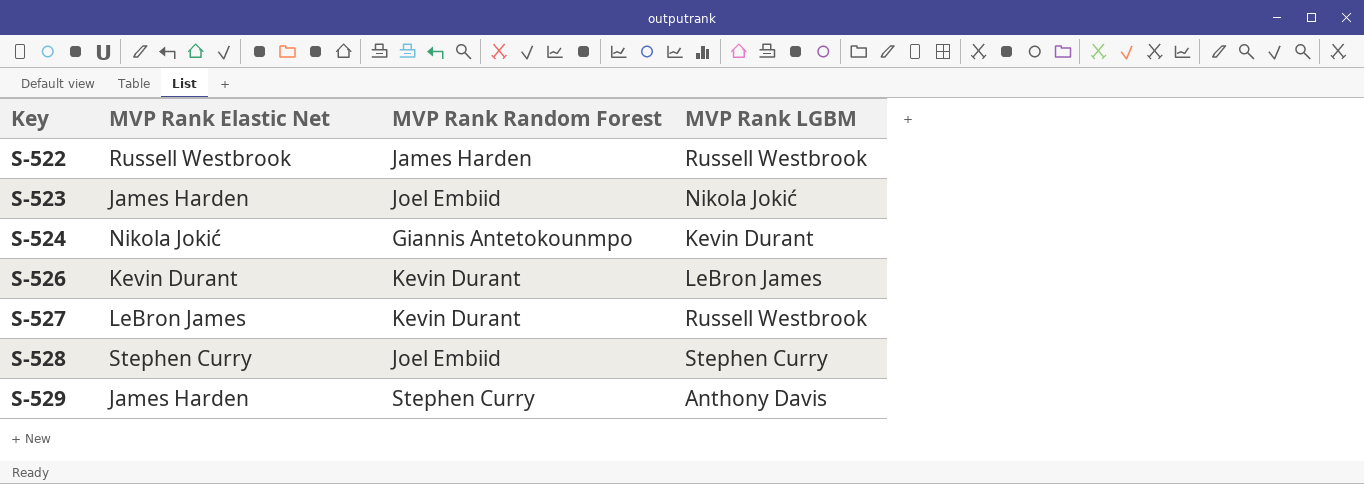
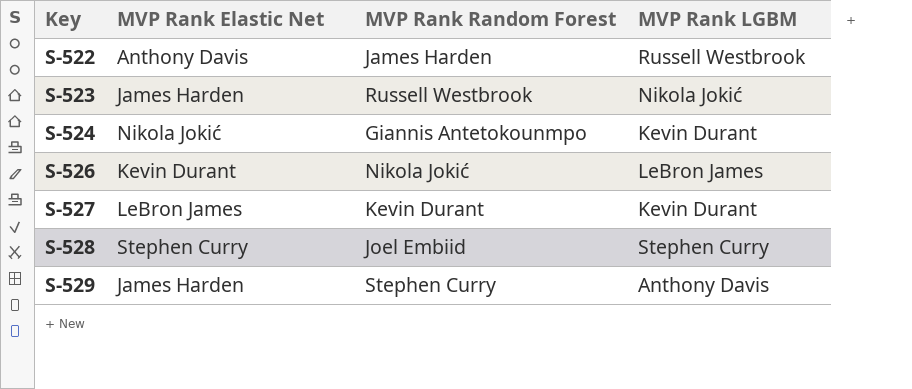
S-522 | MVP Rank Elastic Net: Russell Westbrook -> Anthony Davis
S-523 | MVP Rank Random Forest: Joel Embiid -> Russell Westbrook
S-526 | MVP Rank Random Forest: Kevin Durant -> Nikola Jokić
S-527 | MVP Rank LGBM: Russell Westbrook -> Kevin Durant

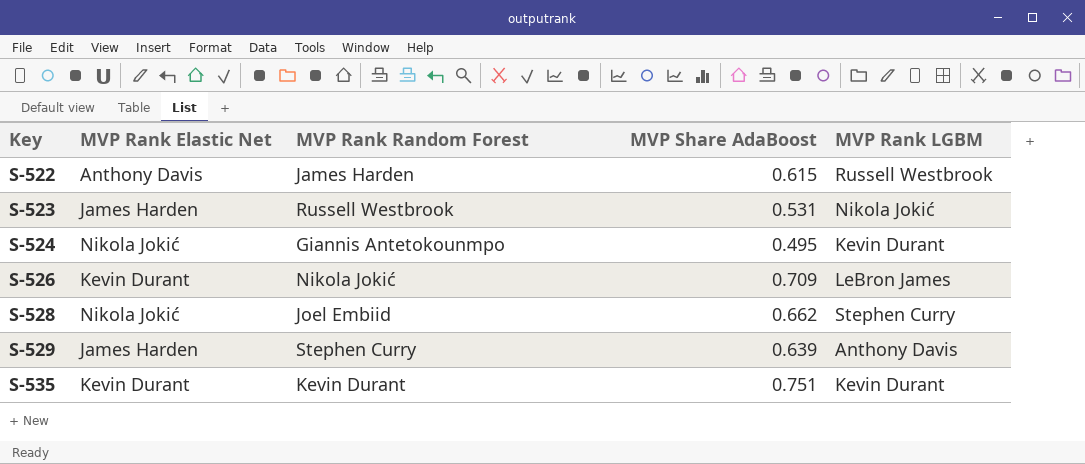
column MVP Share AdaBoost | position: none -> 4
row S-527: LeBron James | Kevin Durant | Kevin Durant -> none
S-528 | MVP Rank Elastic Net: Stephen Curry -> Nikola Jokić
row S-535: none -> Kevin Durant | Kevin Durant | 0.751 | Kevin Durant

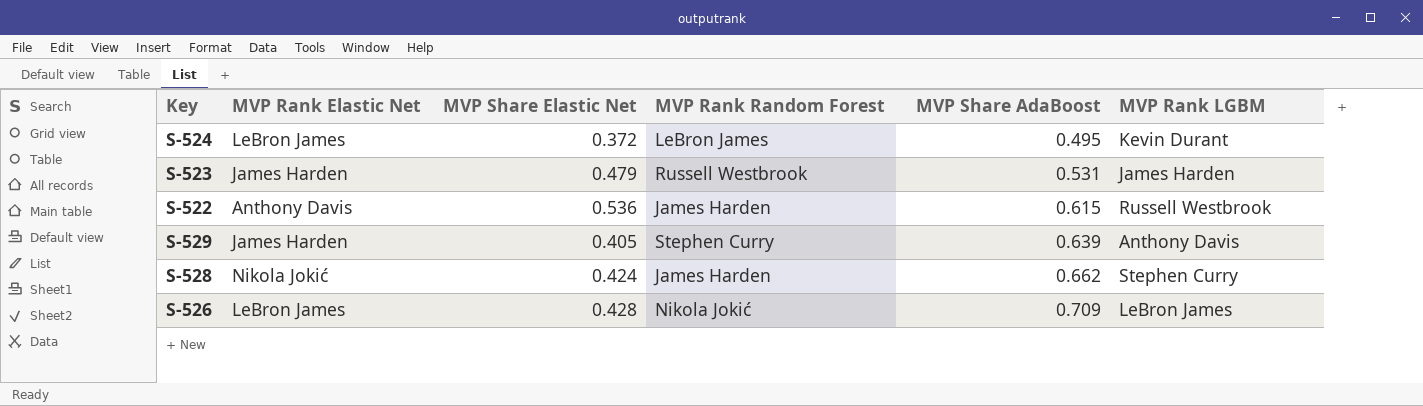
row order: Key ascending -> MVP Share AdaBoost ascending
column MVP Share Elastic Net | position: none -> 3
row S-535: Kevin Durant | Kevin Durant | 0.751 | Kevin Durant -> none
S-524 | MVP Rank Elastic Net: Nikola Jokić -> LeBron James
S-524 | MVP Rank Random Forest: Giannis Antetokounmpo -> LeBron James
S-523 | MVP Rank LGBM: Nikola Jokić -> James Harden
S-528 | MVP Rank Random Forest: Joel Embiid -> James Harden
S-526 | MVP Rank Elastic Net: Kevin Durant -> LeBron James

